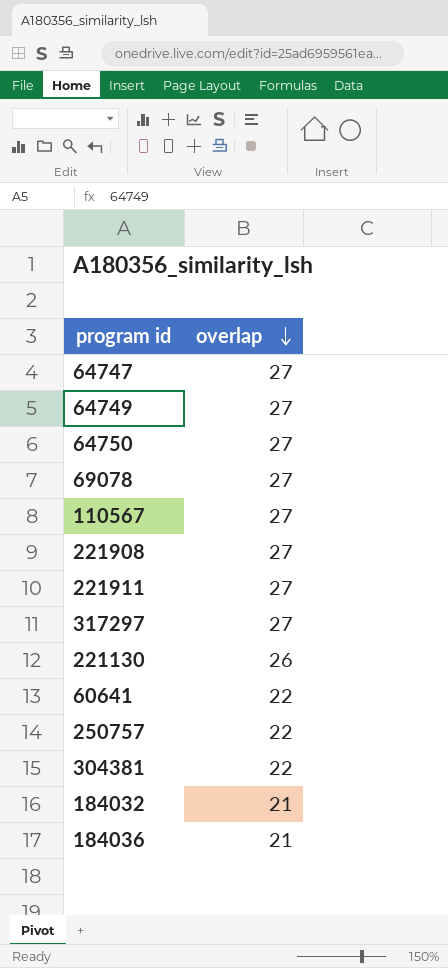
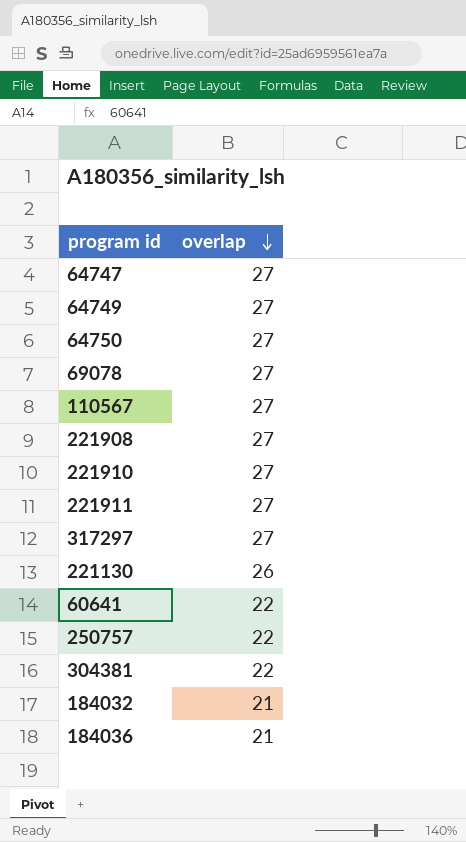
row 221910: none -> 27

